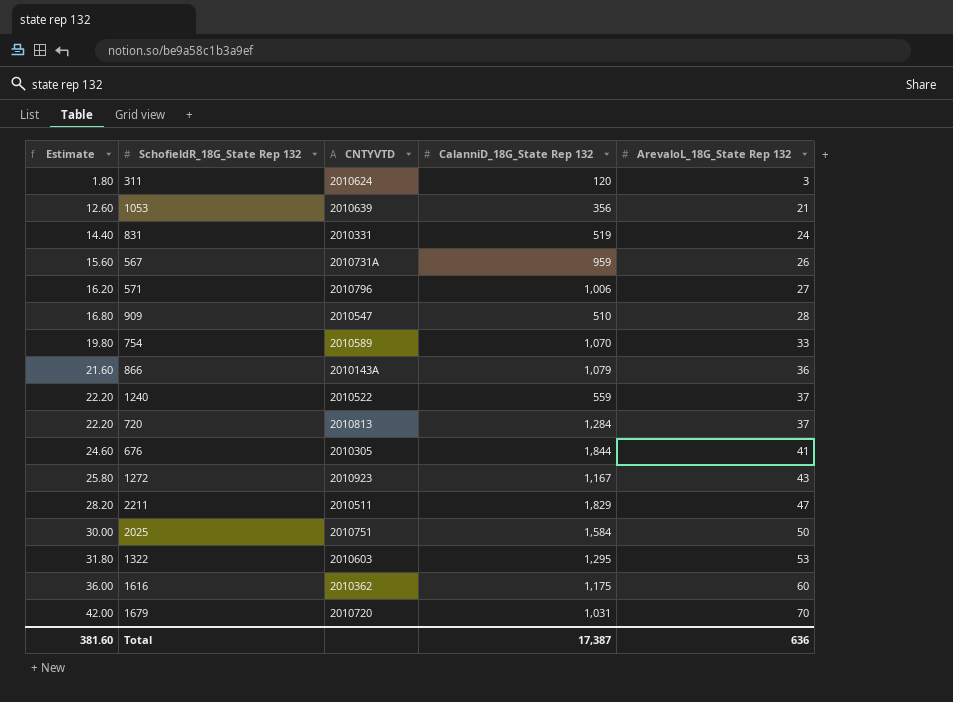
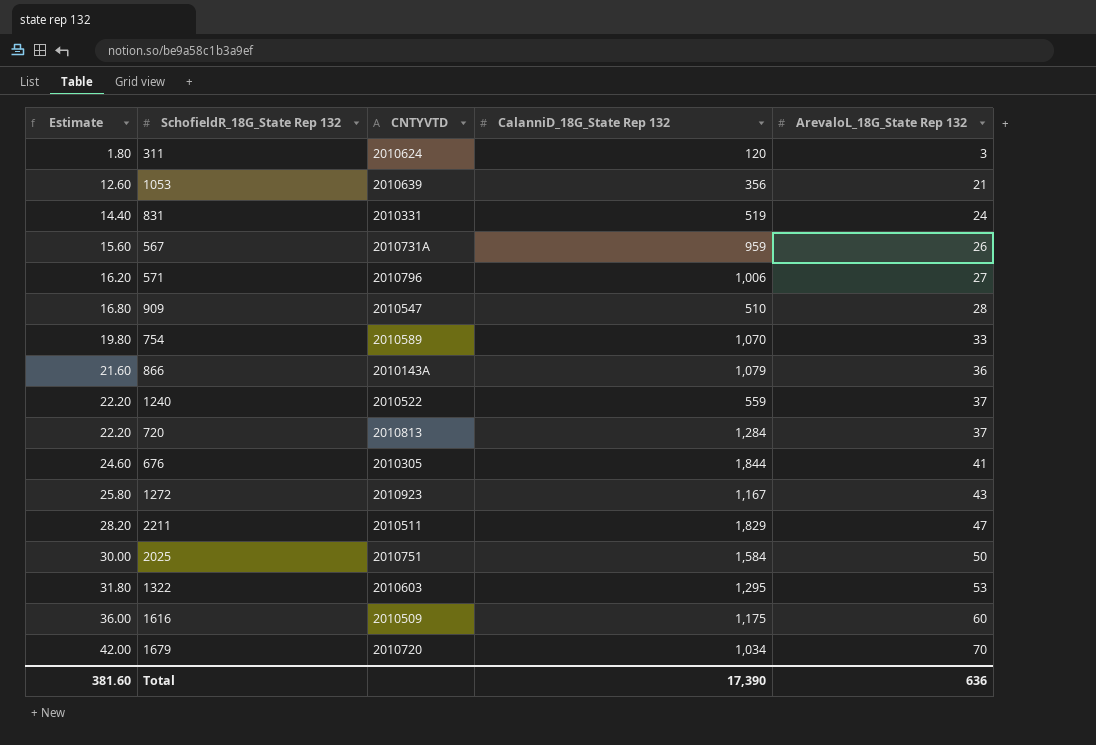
1616 | CNTYVTD: 2010362 -> 2010509
1679 | CalanniD_18G_State Rep 132: 1,031 -> 1,034
Total | CalanniD_18G_State Rep 132: 17,387 -> 17,390

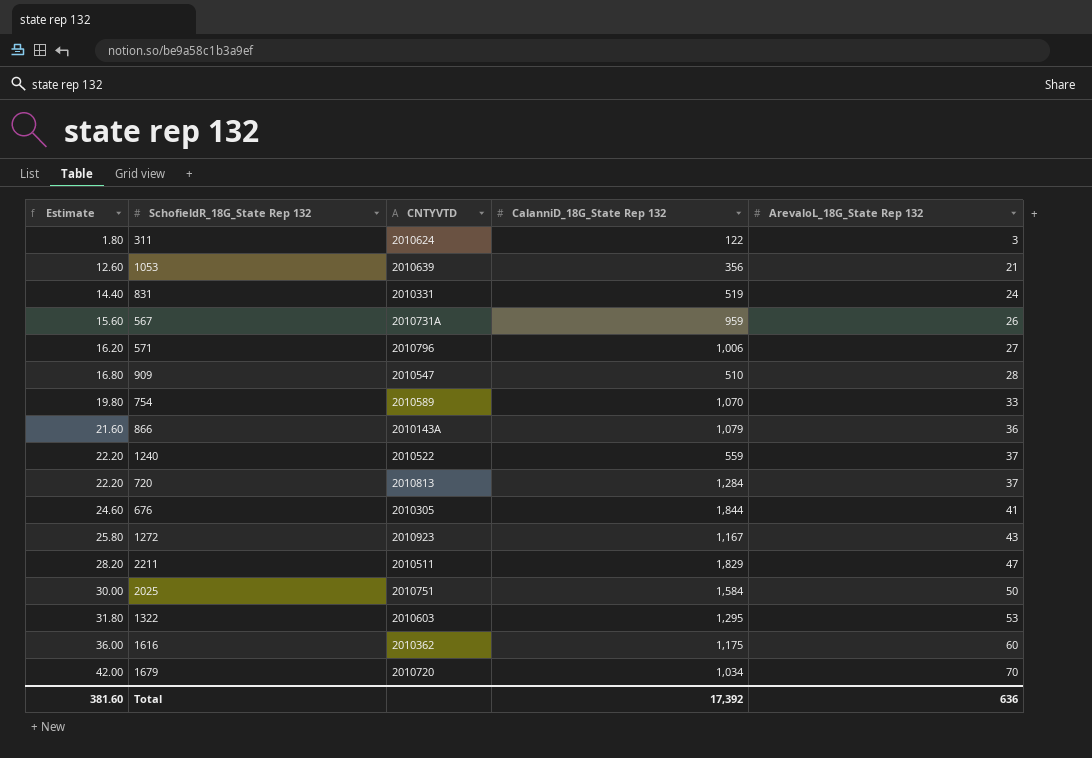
311 | CalanniD_18G_State Rep 132: 120 -> 122
1616 | CNTYVTD: 2010509 -> 2010362
Total | CalanniD_18G_State Rep 132: 17,390 -> 17,392

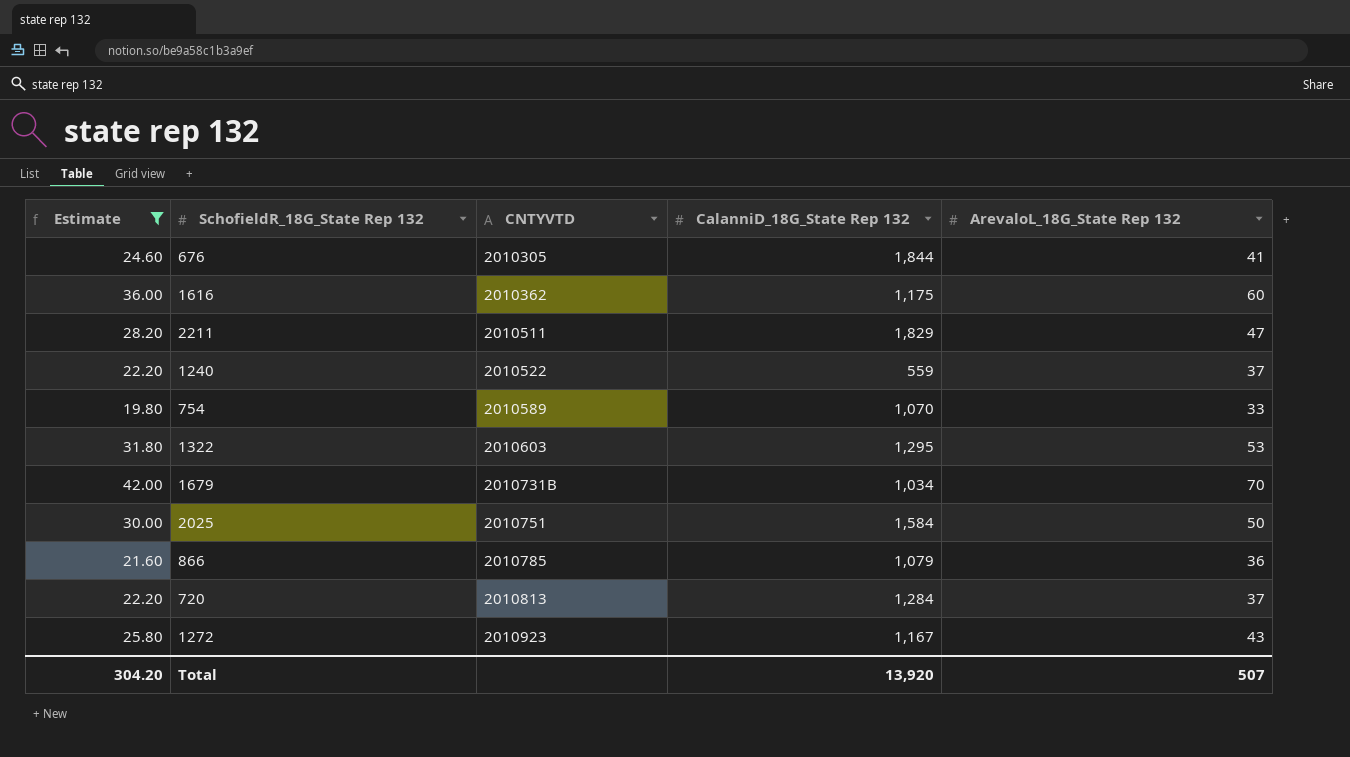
filter: none -> Estimate >= 19.80
row order: Estimate ascending -> CNTYVTD ascending
1679 | CNTYVTD: 2010720 -> 2010731B
866 | CNTYVTD: 2010143A -> 2010785
Total | Estimate: 381.60 -> 304.20
Total | CalanniD_18G_State Rep 132: 17,392 -> 13,920
Total | ArevaloL_18G_State Rep 132: 636 -> 507

